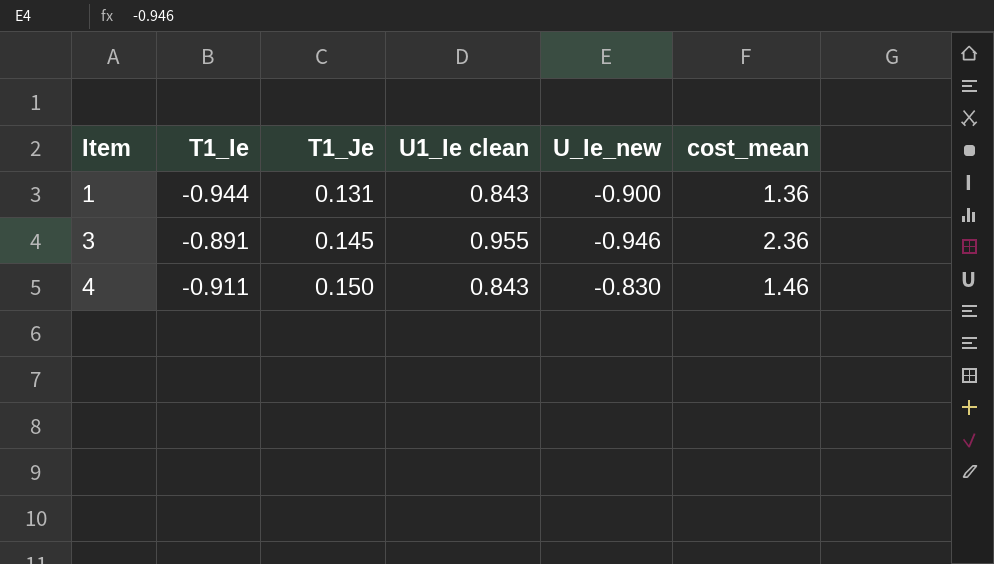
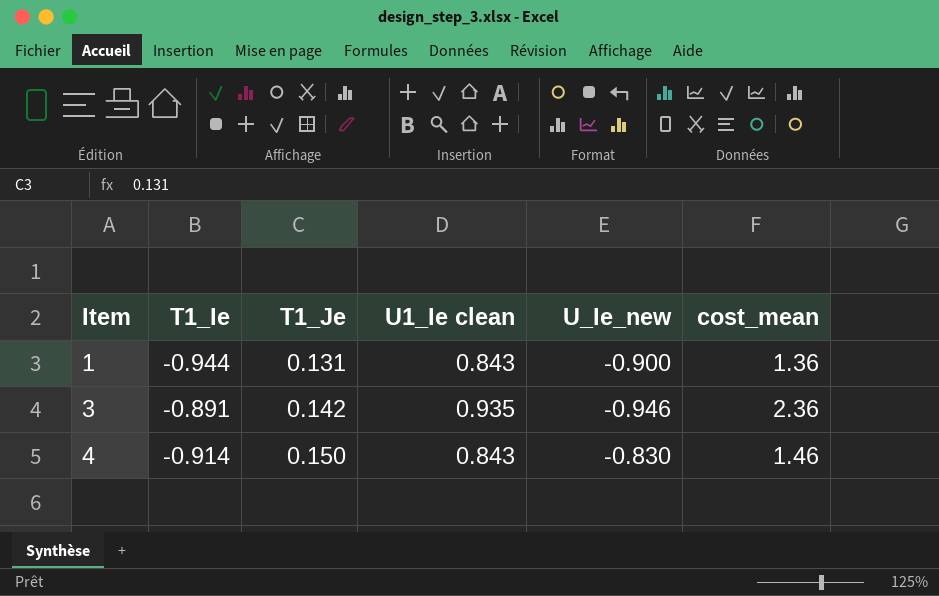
3 | T1_Je: 0.145 -> 0.142
3 | U1_Ie clean: 0.955 -> 0.935
4 | T1_Ie: -0.911 -> -0.914

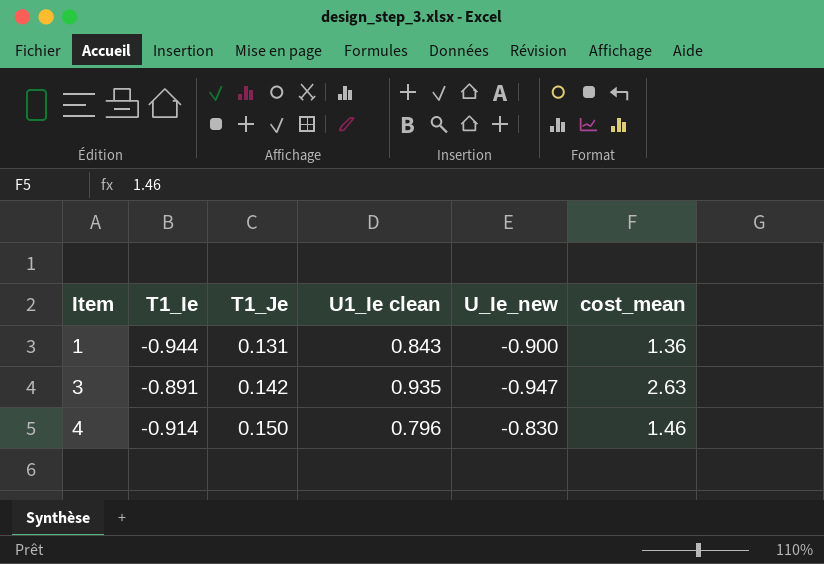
3 | U_Ie_new: -0.946 -> -0.947
3 | cost_mean: 2.36 -> 2.63
4 | U1_Ie clean: 0.843 -> 0.796

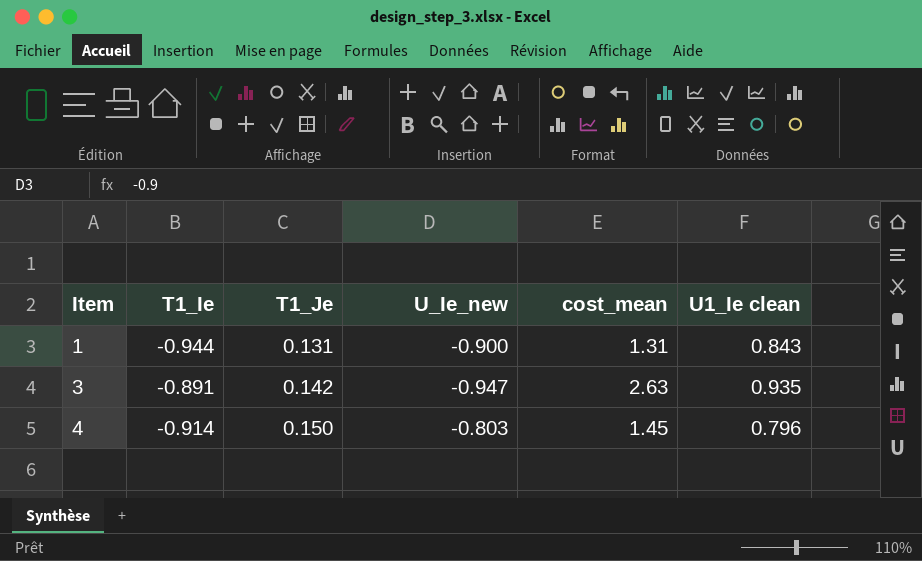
column U1_Ie clean | position: 4 -> 6
1 | cost_mean: 1.36 -> 1.31
4 | U_Ie_new: -0.830 -> -0.803
4 | cost_mean: 1.46 -> 1.45

